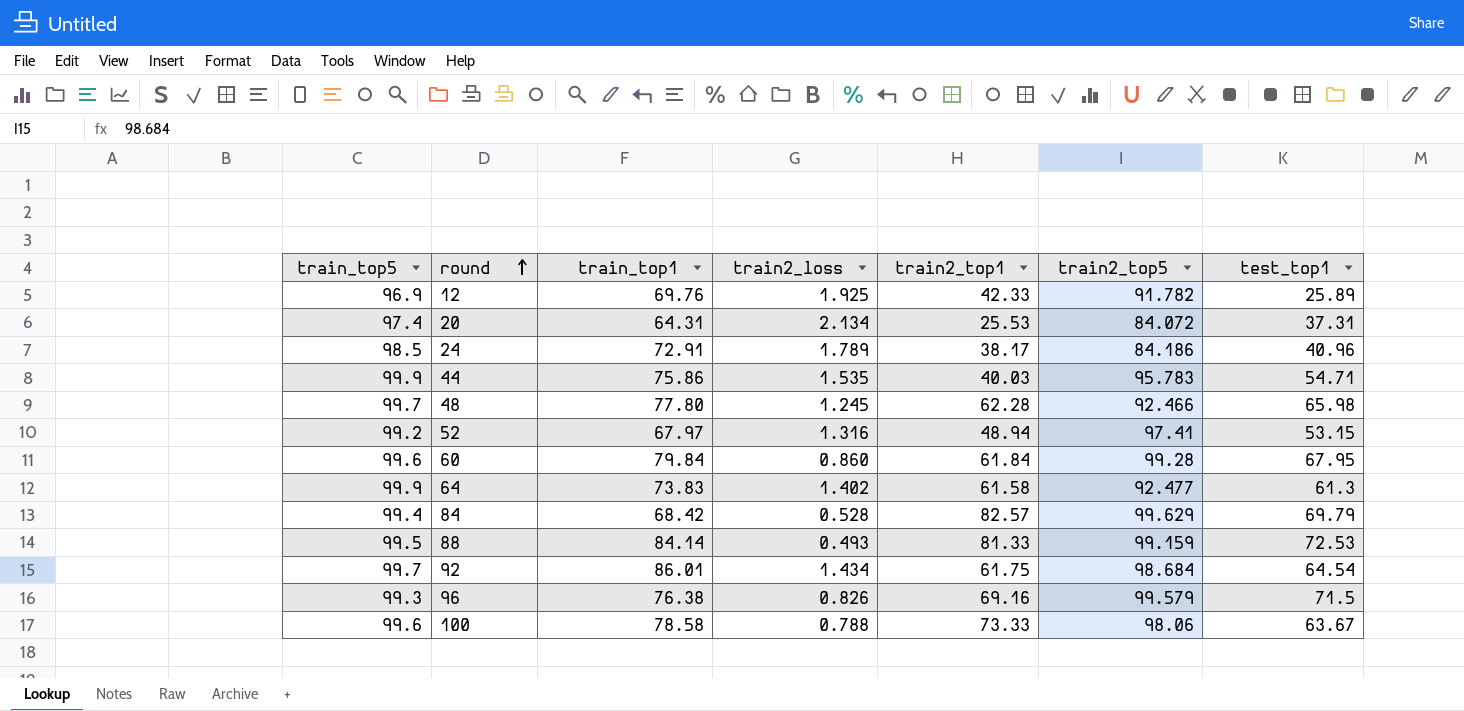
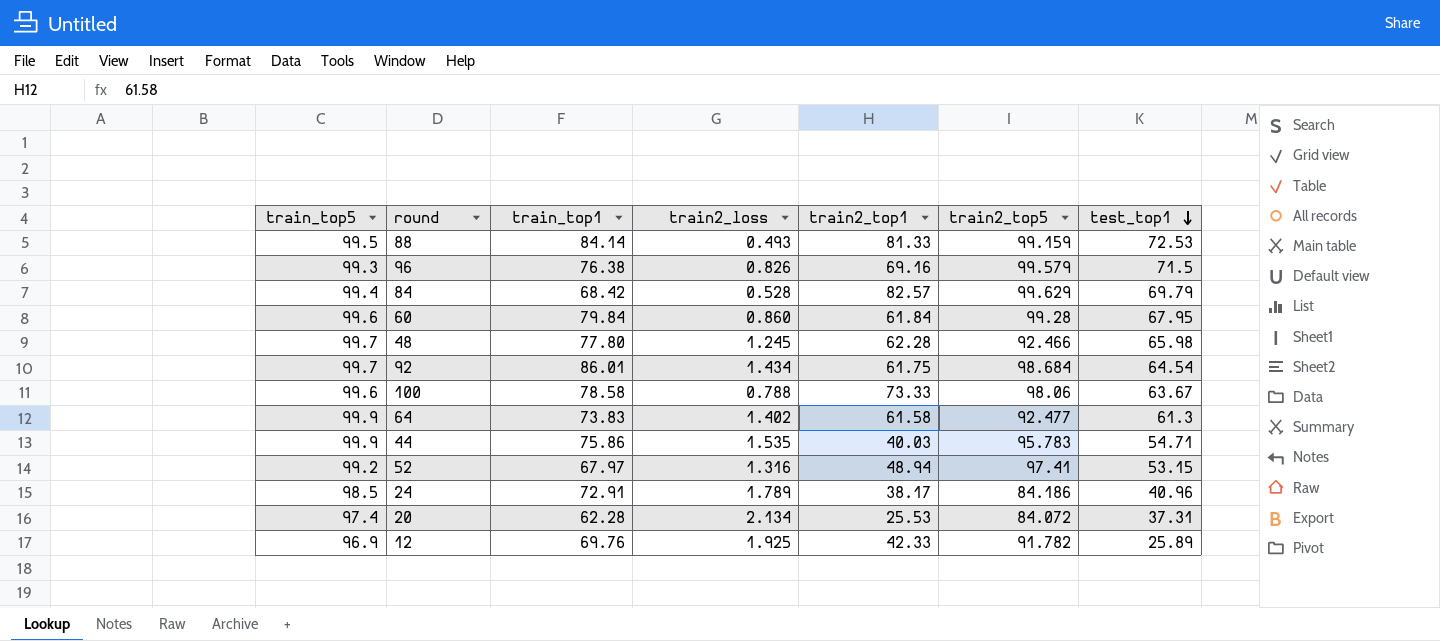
row order: round ascending -> test_top1 descending
20 | train_top1: 64.31 -> 62.28

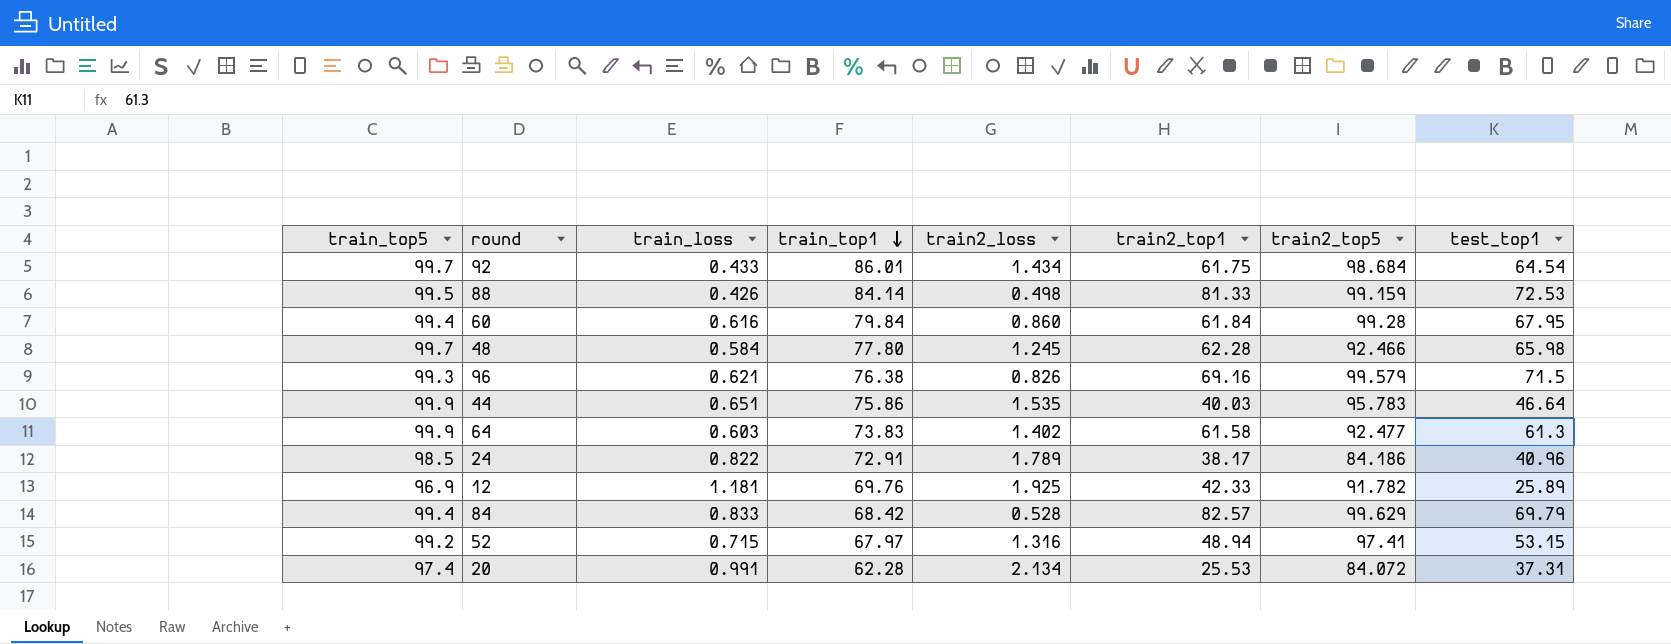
row order: test_top1 descending -> train_top1 descending
column train_loss | position: none -> 3
row 100: 99.6 | 78.58 | 0.788 | 73.33 | 98.06 | 63.67 -> none
88 | train2_loss: 0.493 -> 0.498
60 | train_top5: 99.6 -> 99.4
44 | test_top1: 54.71 -> 46.64

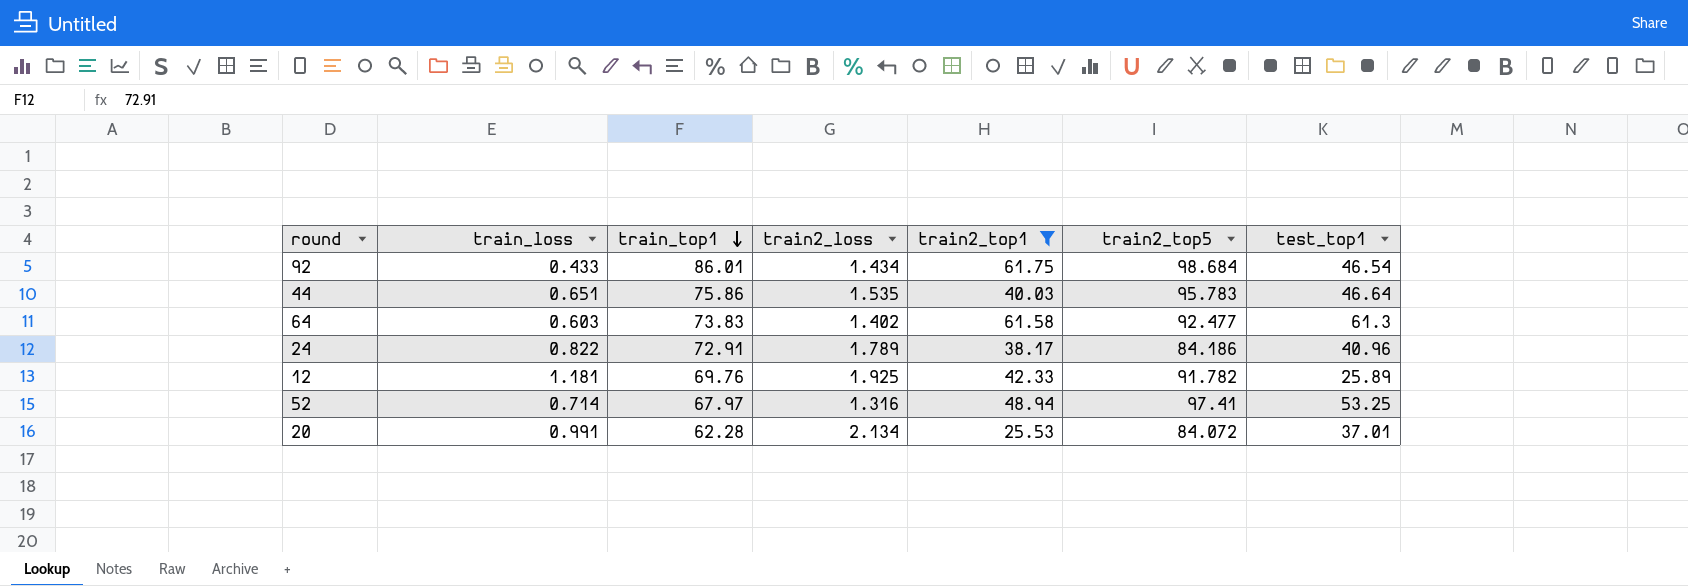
filter: none -> train2_top1 <= 61.75
column train_top5 | position: 1 -> none
92 | test_top1: 64.54 -> 46.54
52 | train_loss: 0.715 -> 0.714
52 | test_top1: 53.15 -> 53.25
20 | test_top1: 37.31 -> 37.01

